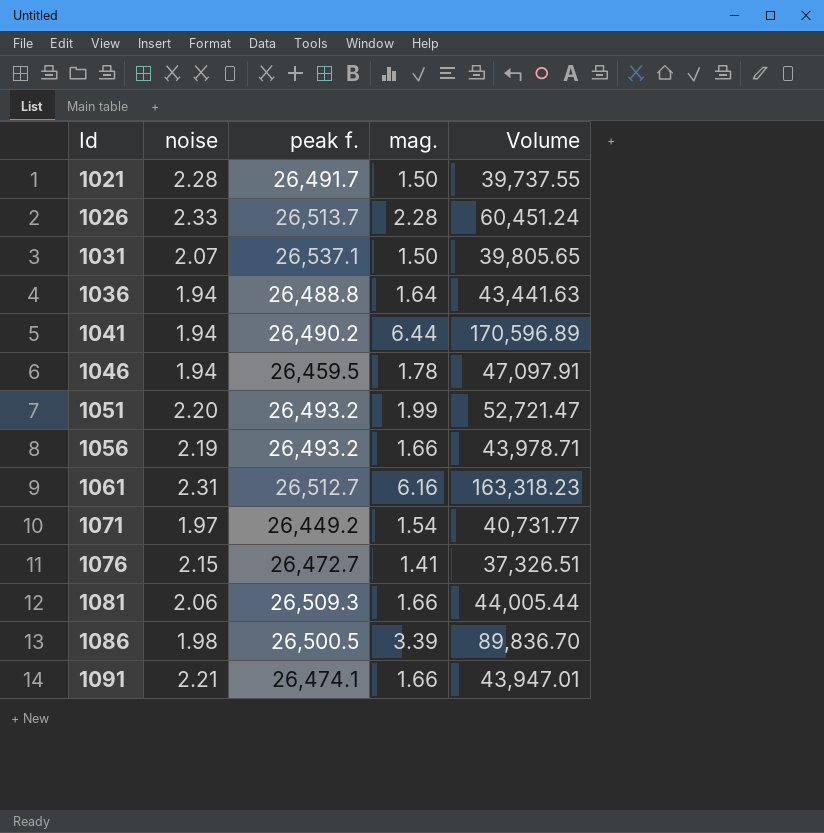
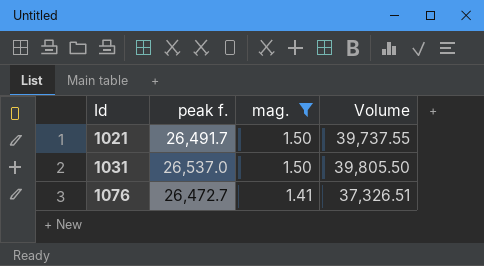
filter: none -> mag. <= 1.50
column noise | position: 2 -> none
1031 | peak f.: 26,537.1 -> 26,537.0
1031 | Volume: 39,805.65 -> 39,805.50

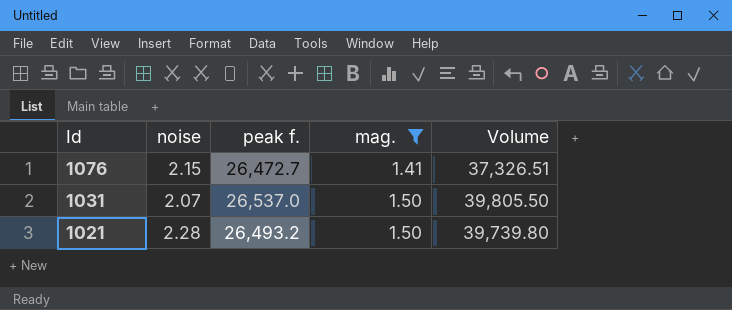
row order: Id ascending -> Id descending
column noise | position: none -> 2
1021 | peak f.: 26,491.7 -> 26,493.2
1021 | Volume: 39,737.55 -> 39,739.80

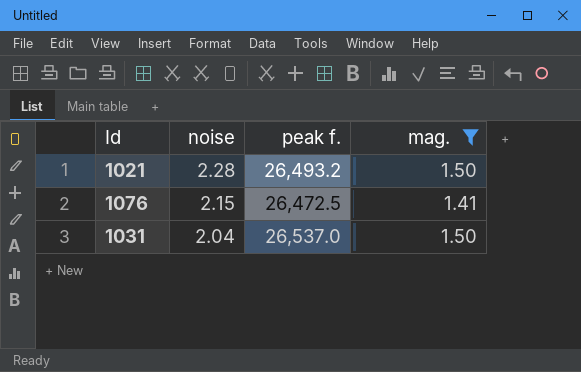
row order: Id descending -> noise descending
column Volume | formula: [peak f.] * [mag.] -> none
1076 | peak f.: 26,472.7 -> 26,472.5
1031 | noise: 2.07 -> 2.04

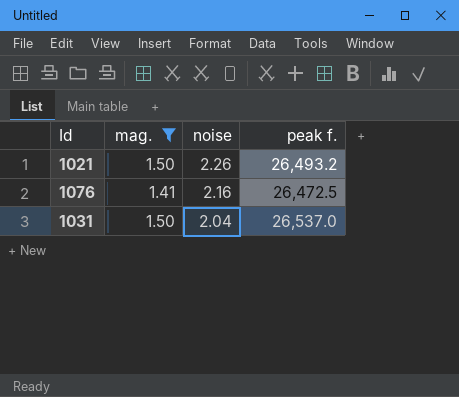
column mag. | position: 4 -> 2
1021 | noise: 2.28 -> 2.26
1076 | noise: 2.15 -> 2.16

